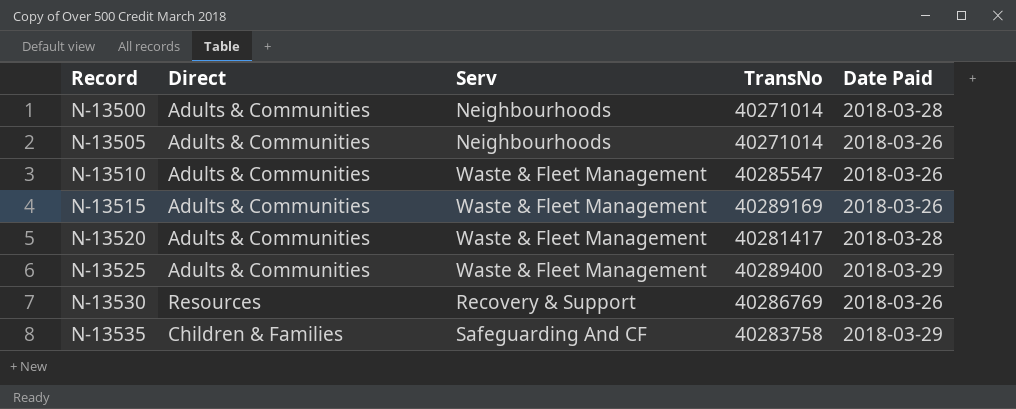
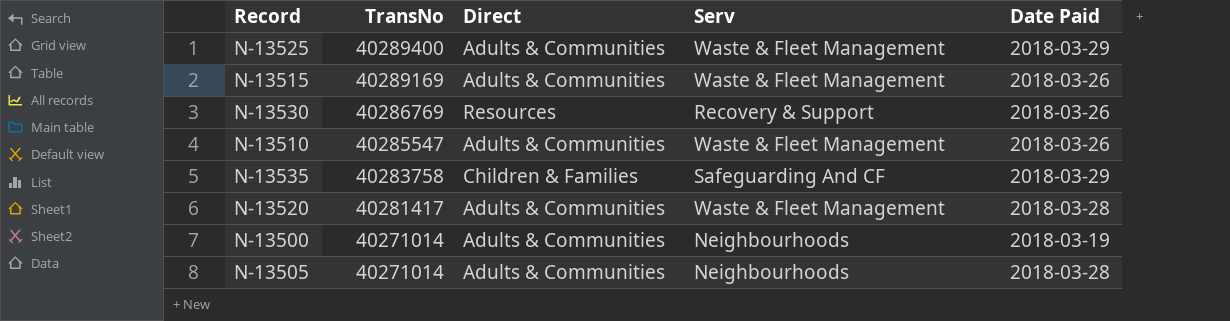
row order: Record ascending -> TransNo descending
column TransNo | position: 4 -> 2
N-13500 | Date Paid: 2018-03-28 -> 2018-03-19
N-13505 | Date Paid: 2018-03-26 -> 2018-03-28

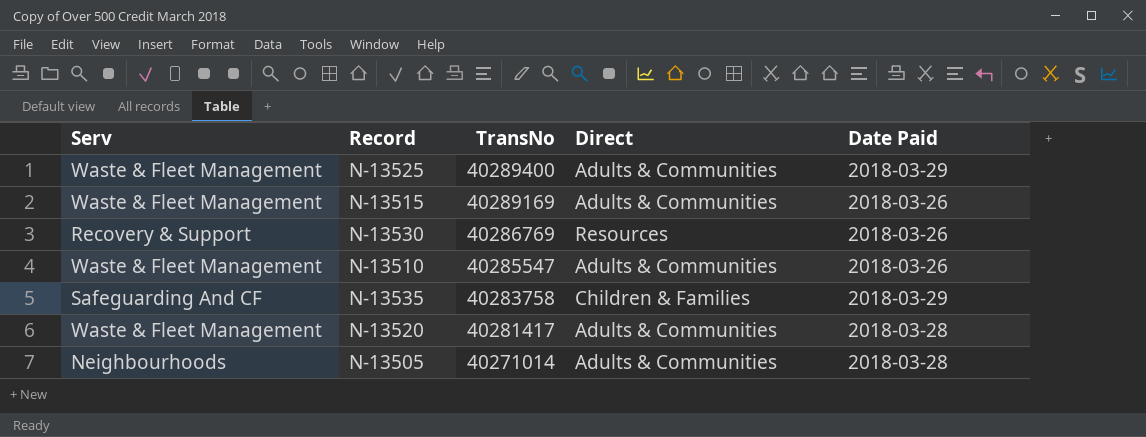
column Serv | position: 4 -> 1
row N-13500: 40271014 | Adults & Communities | Neighbourhoods | 2018-03-19 -> none

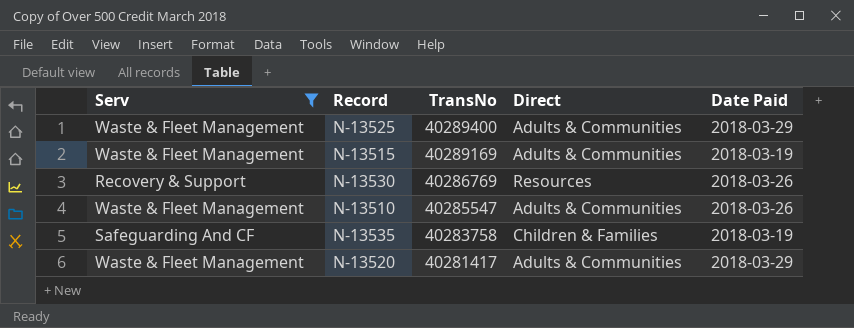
filter: none -> Serv != Neighbourhoods
N-13515 | Date Paid: 2018-03-26 -> 2018-03-19
N-13535 | Date Paid: 2018-03-29 -> 2018-03-19
N-13520 | Date Paid: 2018-03-28 -> 2018-03-29

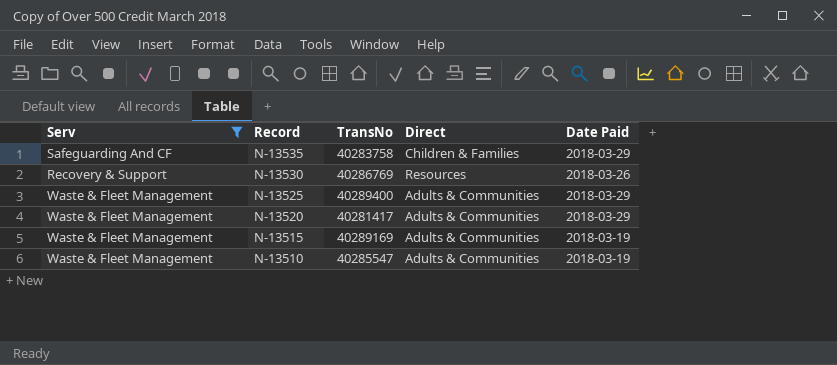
row order: TransNo descending -> Record descending
N-13535 | Date Paid: 2018-03-19 -> 2018-03-29
N-13510 | Date Paid: 2018-03-26 -> 2018-03-19

